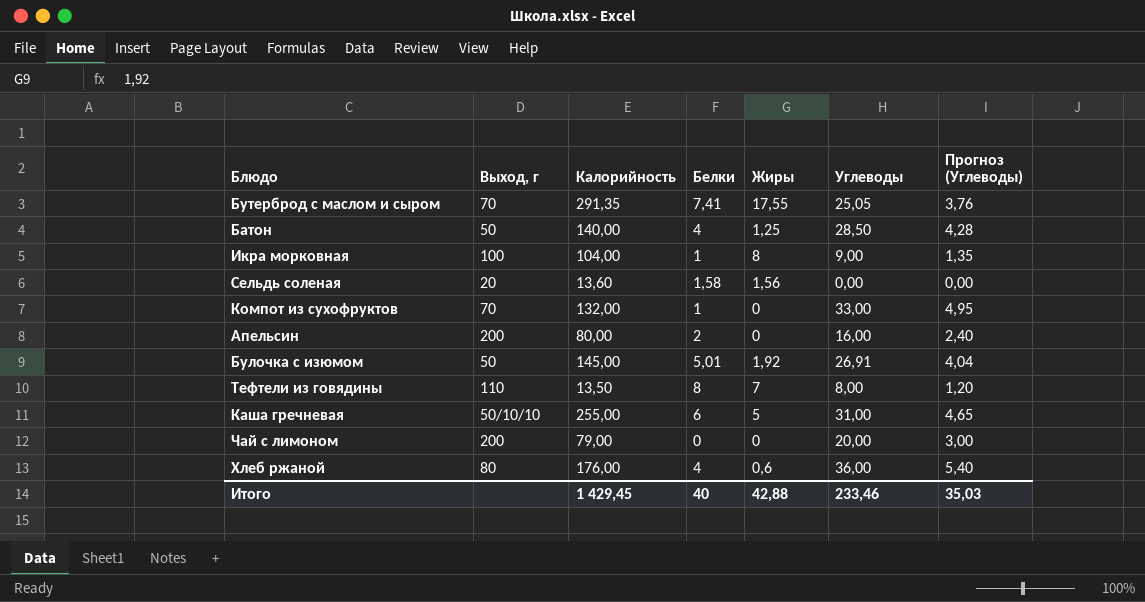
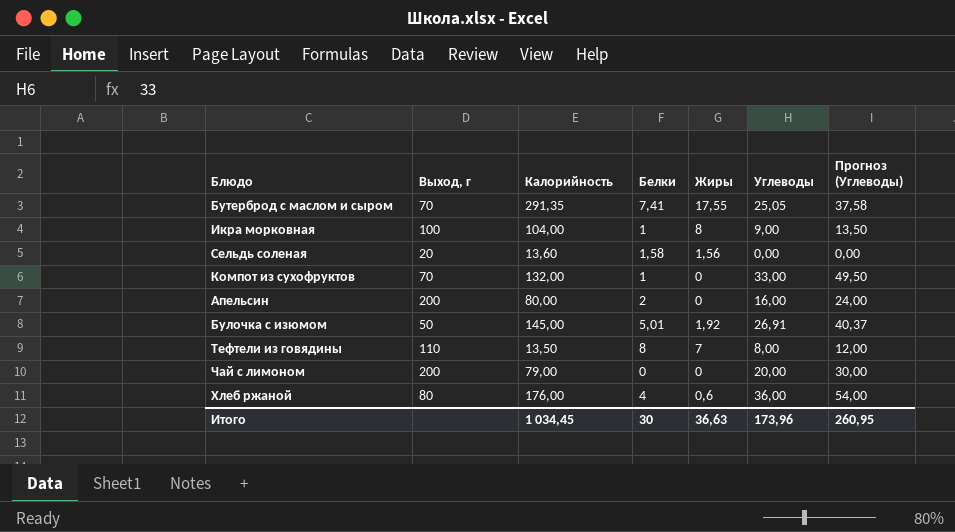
column Прогноз (Углеводы) | formula: [Углеводы] * 0,15 -> [Углеводы] * 1,5
row Батон: 50 | 140,00 | 4 | 1,25 | 28,50 | 4,28 -> none
row Каша гречневая: 50/10/10 | 255,00 | 6 | 5 | 31,00 | 4,65 -> none
Итого | Калорийность: 1 429,45 -> 1 034,45
Итого | Белки: 40 -> 30
Итого | Жиры: 42,88 -> 36,63
Итого | Углеводы: 233,46 -> 173,96
Итого | Прогноз (Углеводы): 35,03 -> 260,95

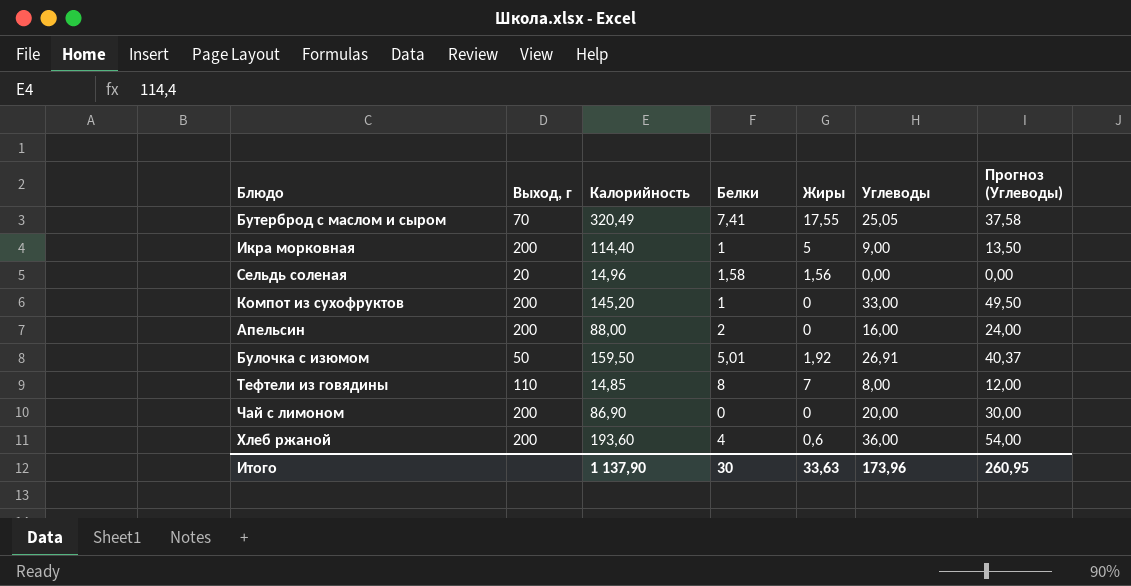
Бутерброд с маслом и сыром | Калорийность: 291,35 -> 320,49
Икра морковная | Выход, г: 100 -> 200
Икра морковная | Калорийность: 104,00 -> 114,40
Икра морковная | Жиры: 8 -> 5
Сельдь соленая | Калорийность: 13,60 -> 14,96
Компот из сухофруктов | Выход, г: 70 -> 200
Компот из сухофруктов | Калорийность: 132,00 -> 145,20
Апельсин | Калорийность: 80,00 -> 88,00
Булочка с изюмом | Калорийность: 145,00 -> 159,50
Тефтели из говядины | Калорийность: 13,50 -> 14,85
Чай с лимоном | Калорийность: 79,00 -> 86,90
Хлеб ржаной | Выход, г: 80 -> 200
Хлеб ржаной | Калорийность: 176,00 -> 193,60
Итого | Калорийность: 1 034,45 -> 1 137,90
Итого | Жиры: 36,63 -> 33,63

